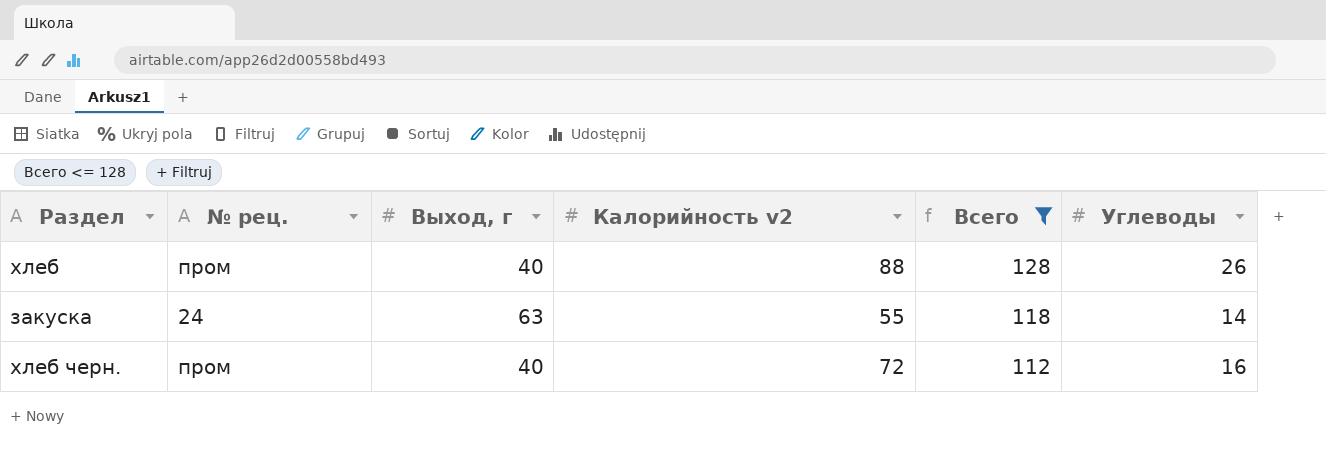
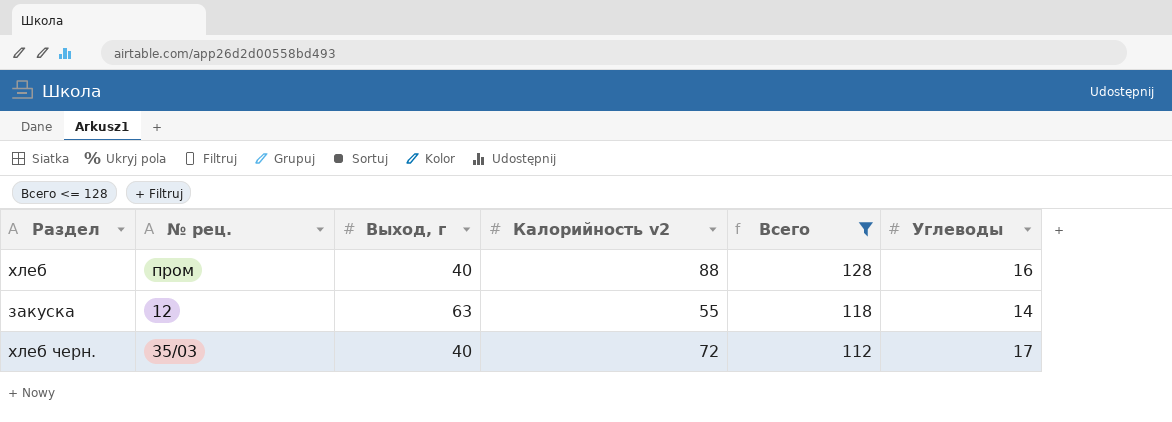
хлеб | Углеводы: 26 -> 16
закуска | № рец.: 24 -> 12
хлеб черн. | № рец.: пром -> 35/03
хлеб черн. | Углеводы: 16 -> 17

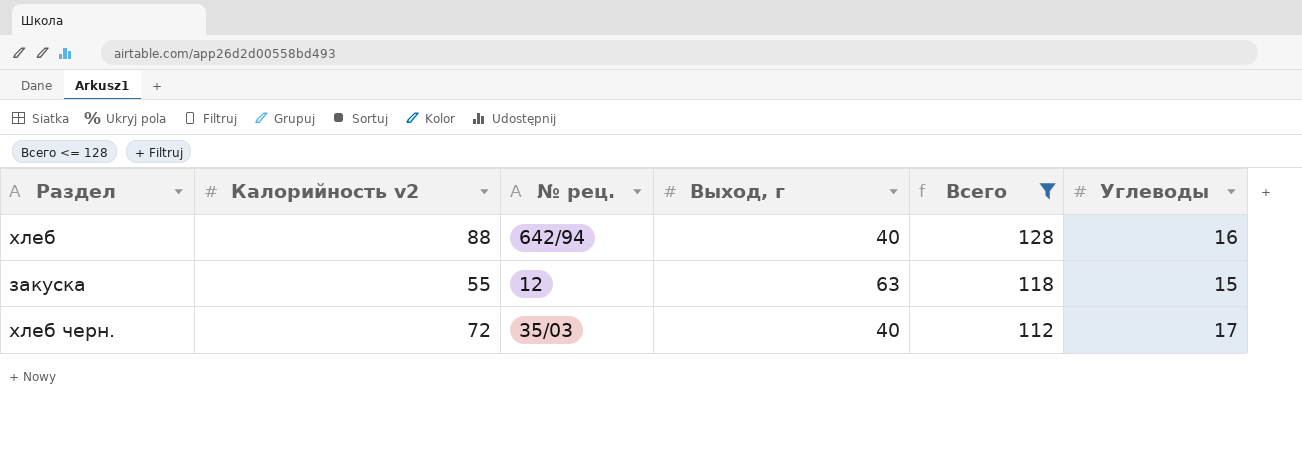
column Калорийность v2 | position: 4 -> 2
хлеб | № рец.: пром -> 642/94
закуска | Углеводы: 14 -> 15

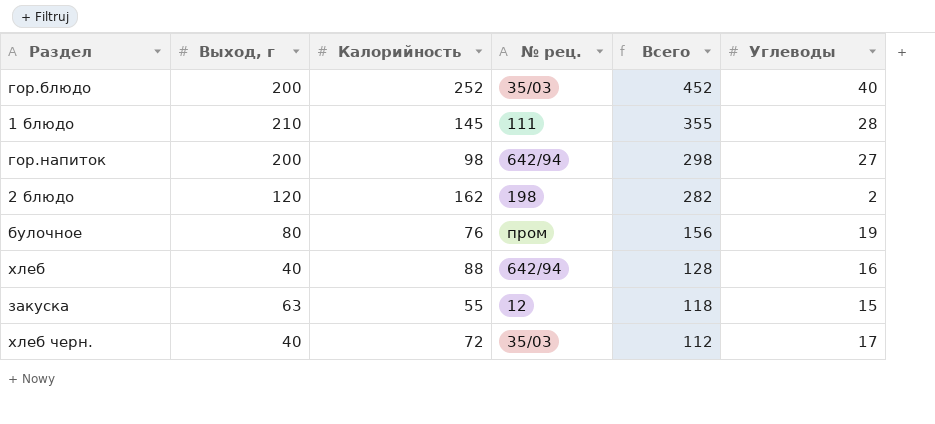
filter: Всего <= 128 -> none
column Выход, г | position: 4 -> 2
column name: Калорийность v2 -> Калорийность

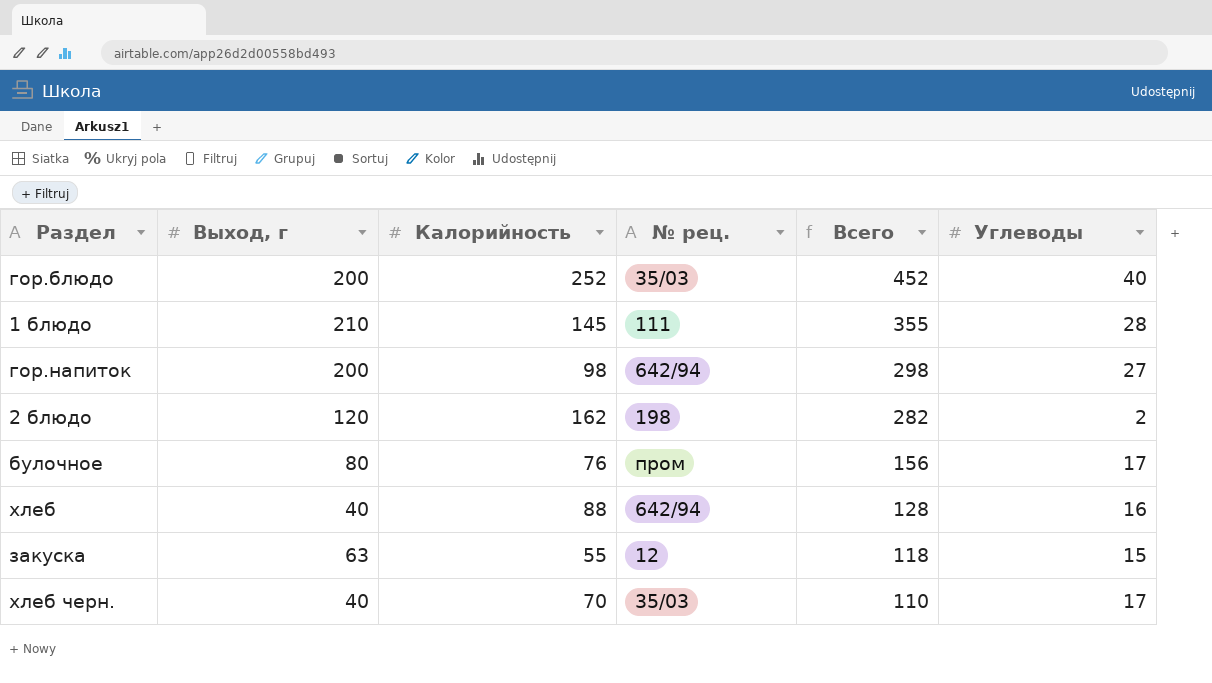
булочное | Углеводы: 19 -> 17
хлеб черн. | Калорийность: 72 -> 70
хлеб черн. | Всего: 112 -> 110

